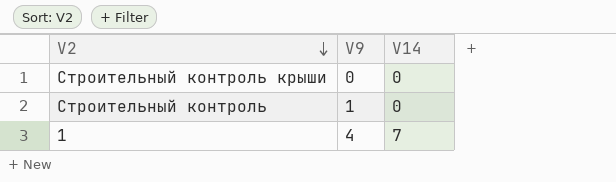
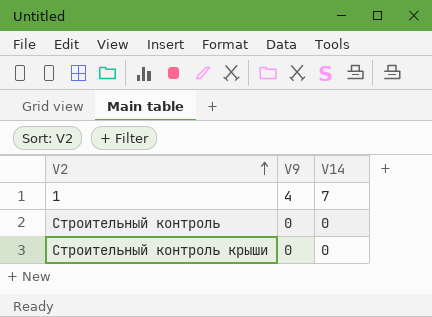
row order: V2 descending -> V2 ascending
Строительный контроль | V9: 1 -> 0

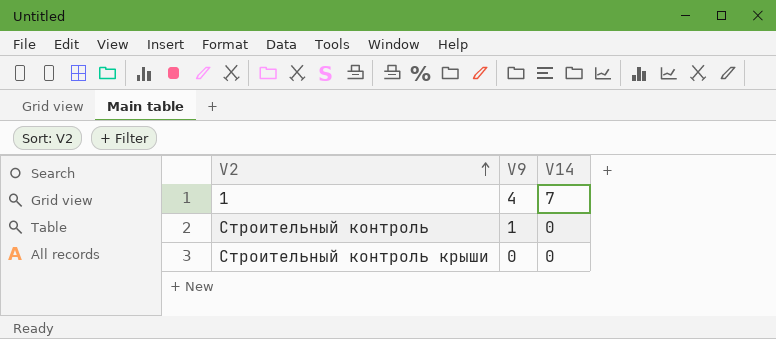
Строительный контроль | V9: 0 -> 1

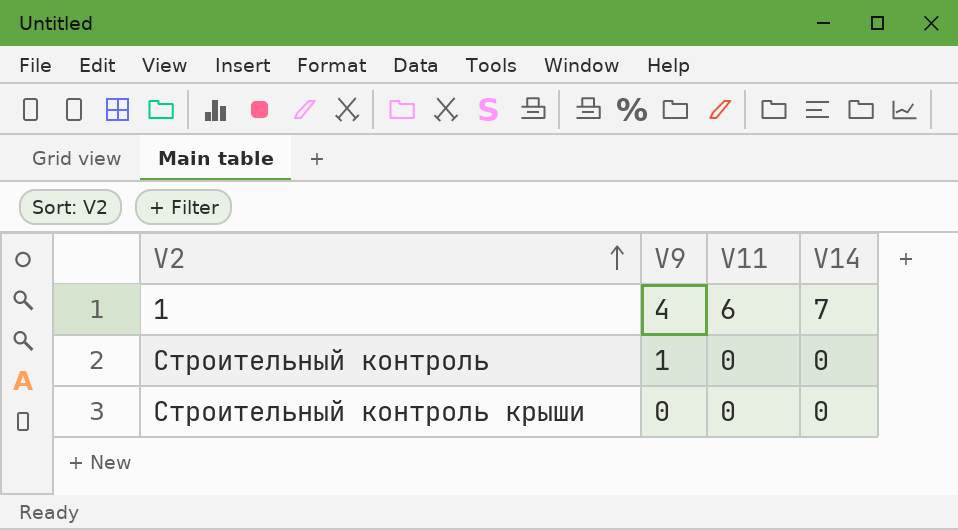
column V11 | position: none -> 3

